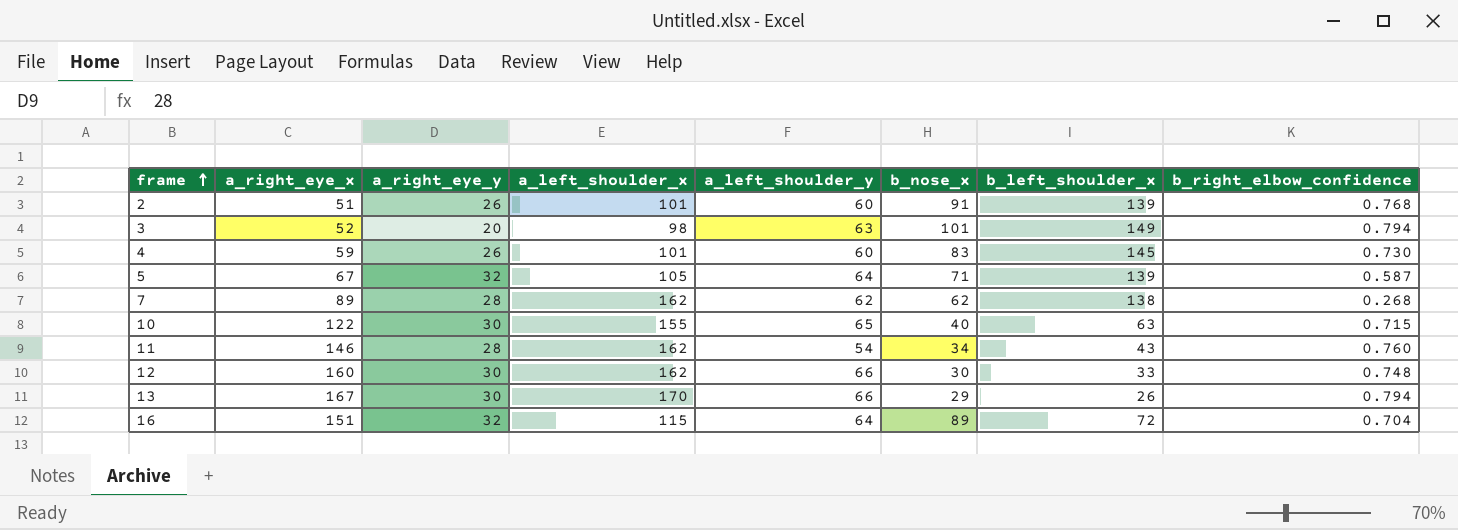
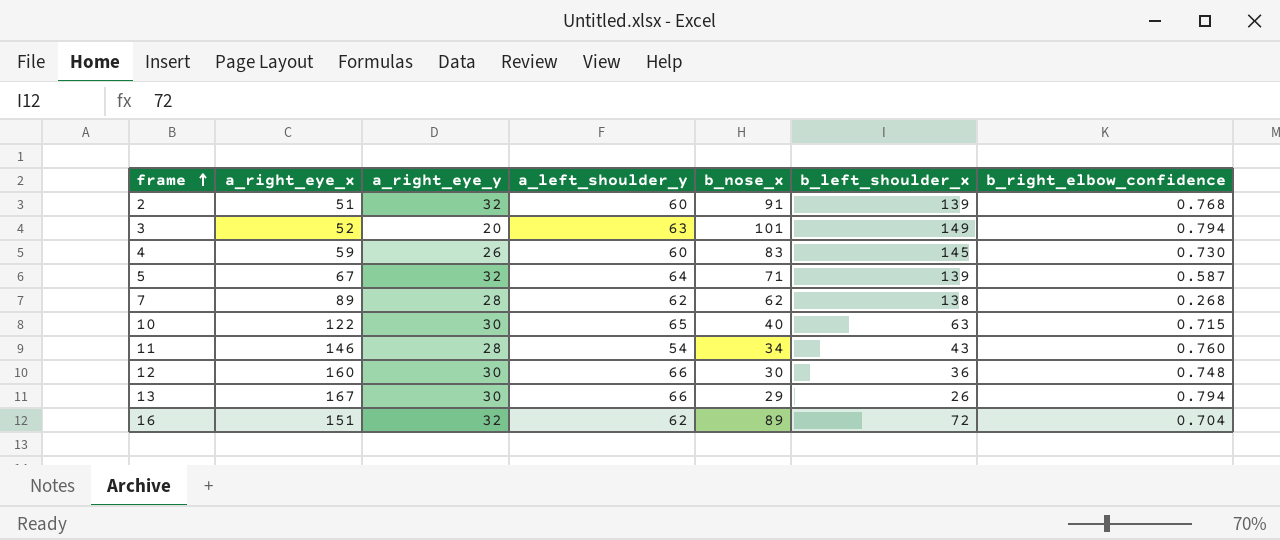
column a_left_shoulder_x | position: 4 -> none
2 | a_right_eye_y: 26 -> 32
12 | b_left_shoulder_x: 33 -> 36
16 | a_left_shoulder_y: 64 -> 62

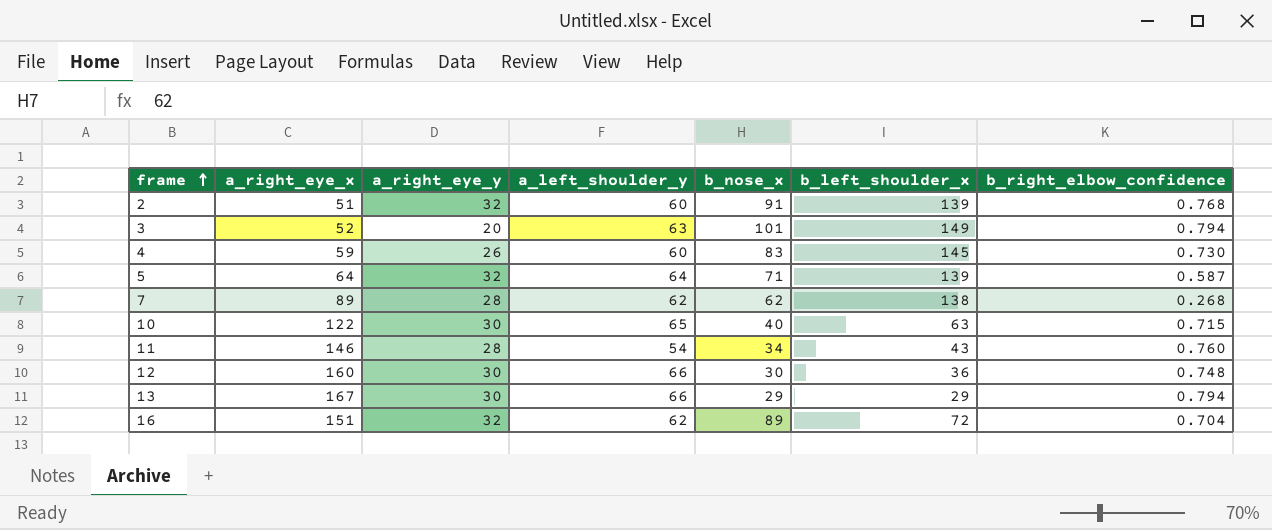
5 | a_right_eye_x: 67 -> 64
13 | b_left_shoulder_x: 26 -> 29

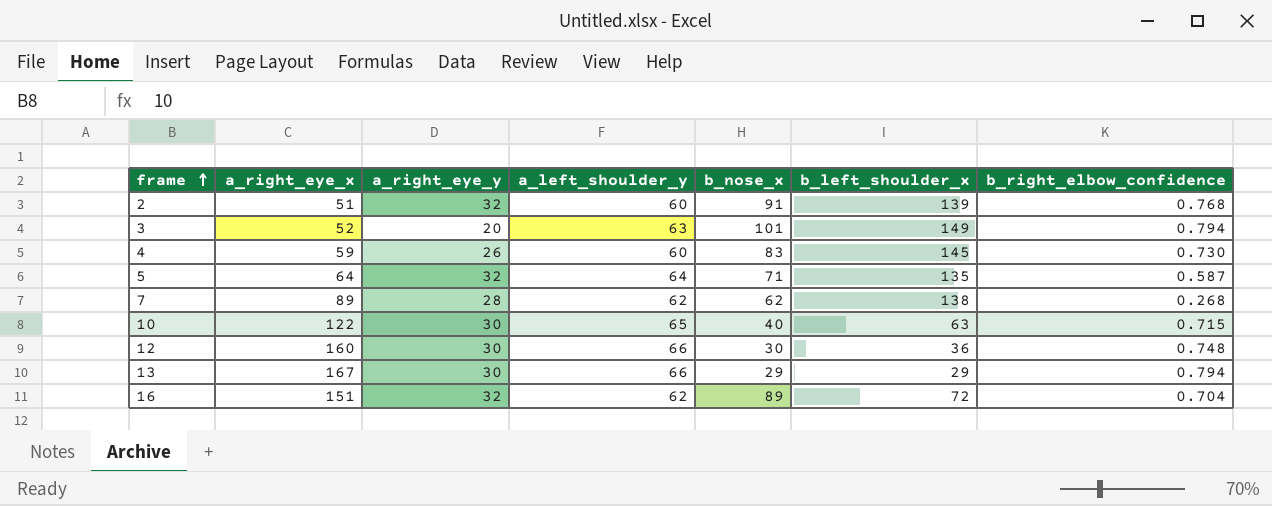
row 11: 146 | 28 | 54 | 34 | 43 | 0.760 -> none
5 | b_left_shoulder_x: 139 -> 135

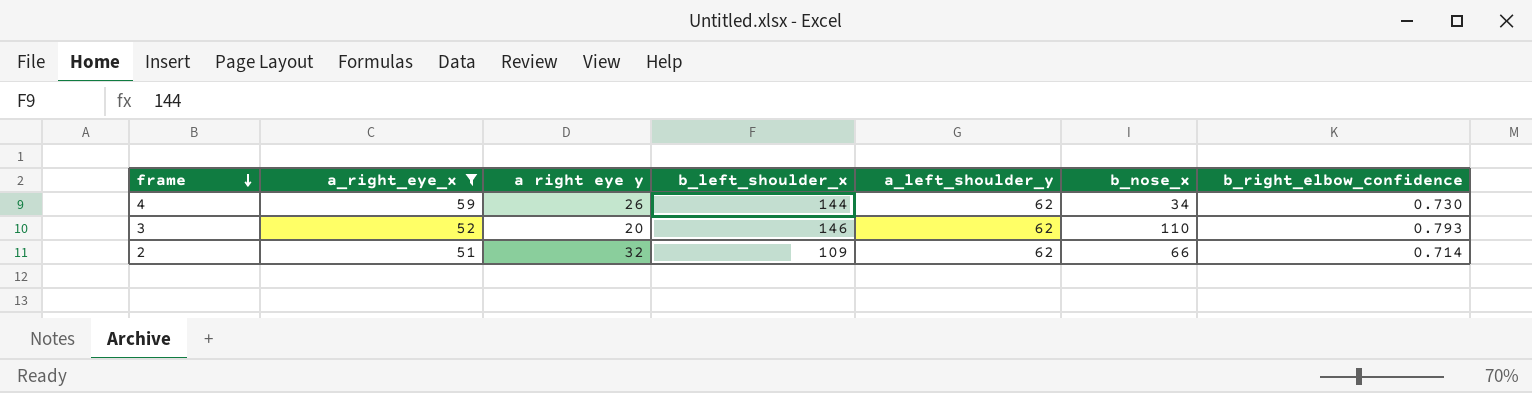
filter: none -> a_right_eye_x <= 59
row order: frame ascending -> frame descending
column name: a_right_eye_y -> a right eye y
column b_left_shoulder_x | position: 6 -> 4
4 | b_left_shoulder_x: 145 -> 144
4 | a_left_shoulder_y: 60 -> 62
4 | b_nose_x: 83 -> 34
3 | b_left_shoulder_x: 149 -> 146
3 | a_left_shoulder_y: 63 -> 62
3 | b_nose_x: 101 -> 110
3 | b_right_elbow_confidence: 0.794 -> 0.793
2 | b_left_shoulder_x: 139 -> 109
2 | a_left_shoulder_y: 60 -> 62
2 | b_nose_x: 91 -> 66
2 | b_right_elbow_confidence: 0.768 -> 0.714

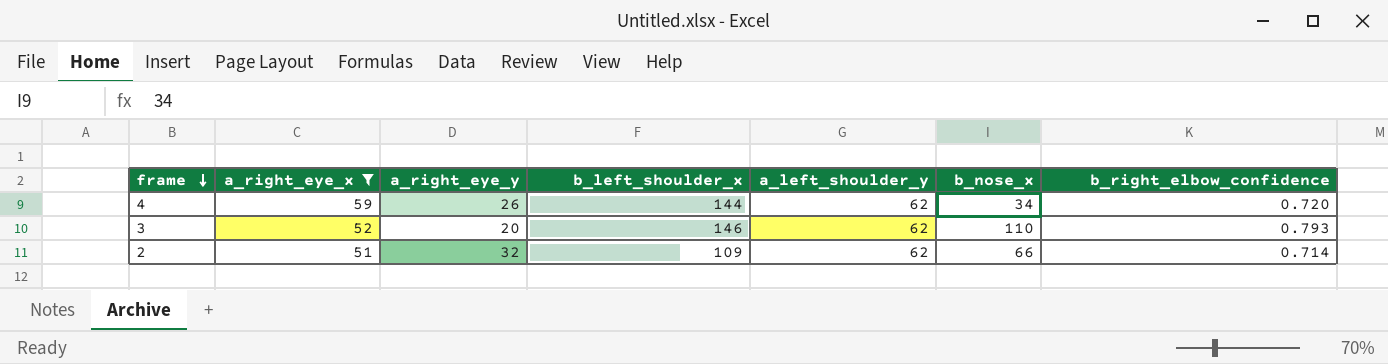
column name: a right eye y -> a_right_eye_y
4 | b_right_elbow_confidence: 0.730 -> 0.720

